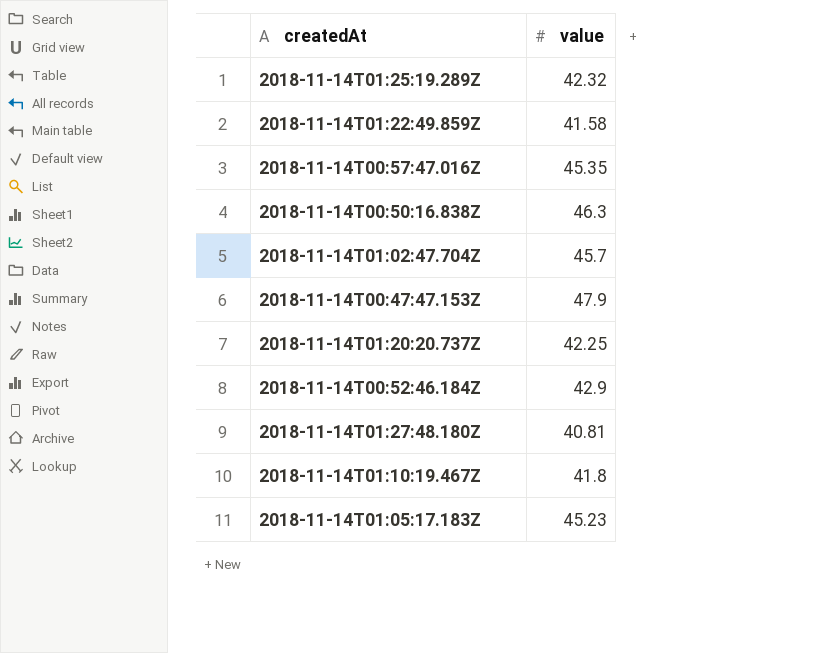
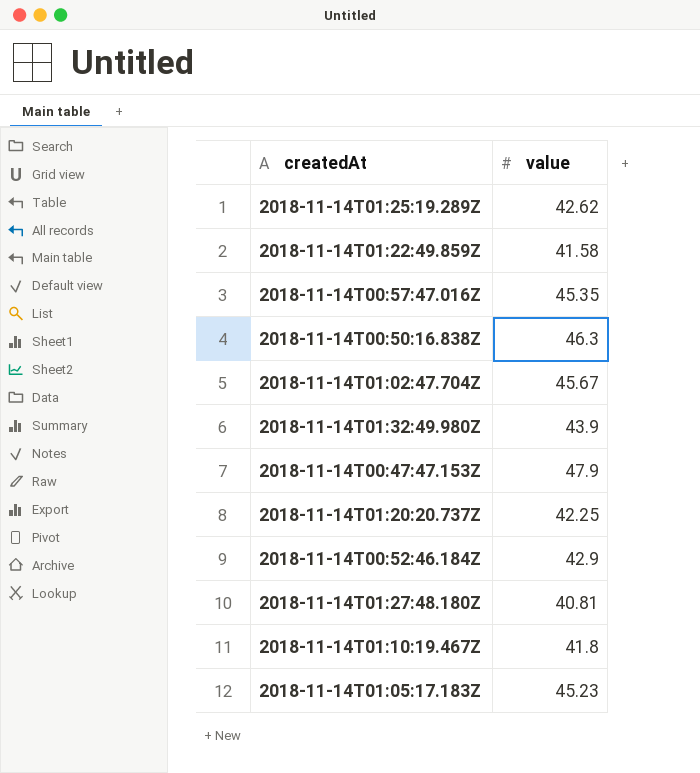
2018-11-14T01:25:19.289Z | value: 42.32 -> 42.62
2018-11-14T01:02:47.704Z | value: 45.7 -> 45.67
row 2018-11-14T01:32:49.980Z: none -> 43.9

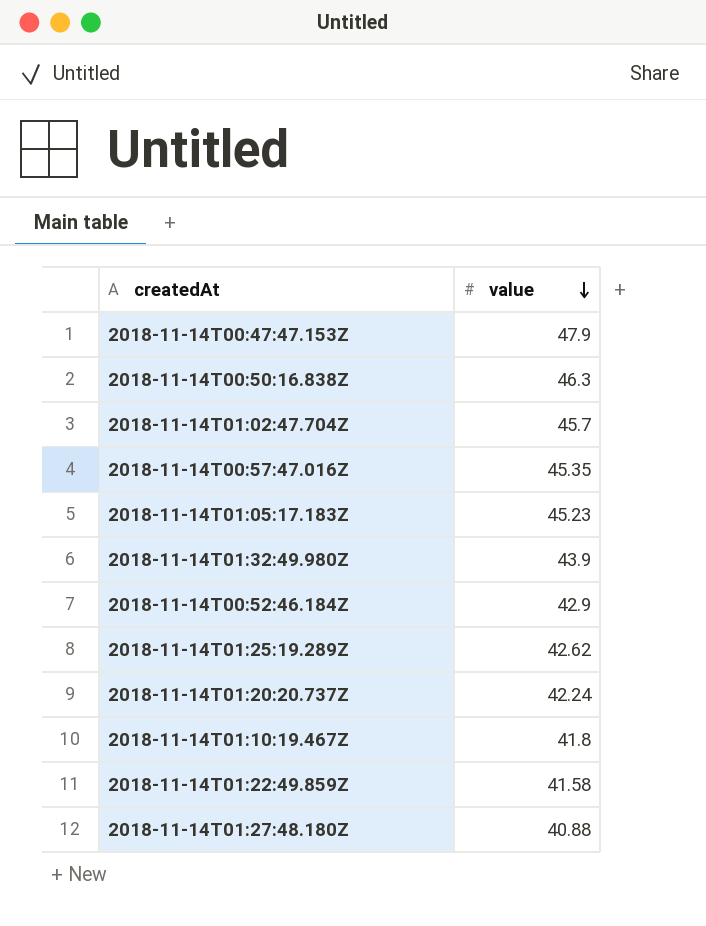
row order: none -> value descending
2018-11-14T01:02:47.704Z | value: 45.67 -> 45.7
2018-11-14T01:20:20.737Z | value: 42.25 -> 42.24
2018-11-14T01:27:48.180Z | value: 40.81 -> 40.88

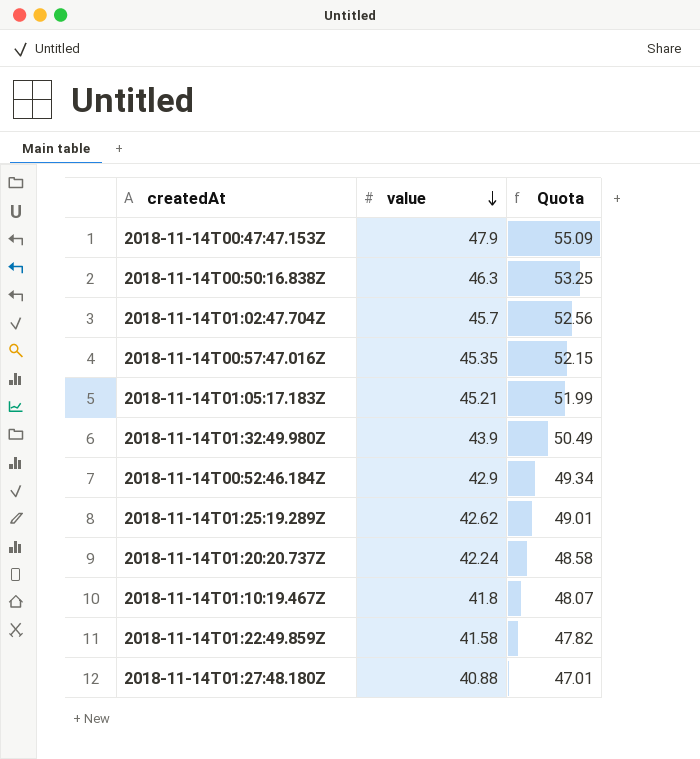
column Quota | formula: none -> [value] * 1.15
2018-11-14T01:05:17.183Z | value: 45.23 -> 45.21

